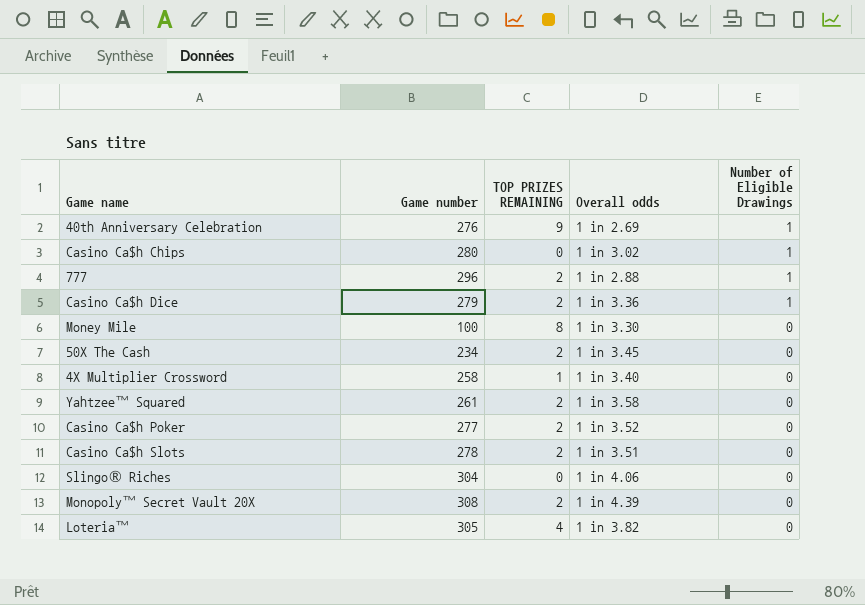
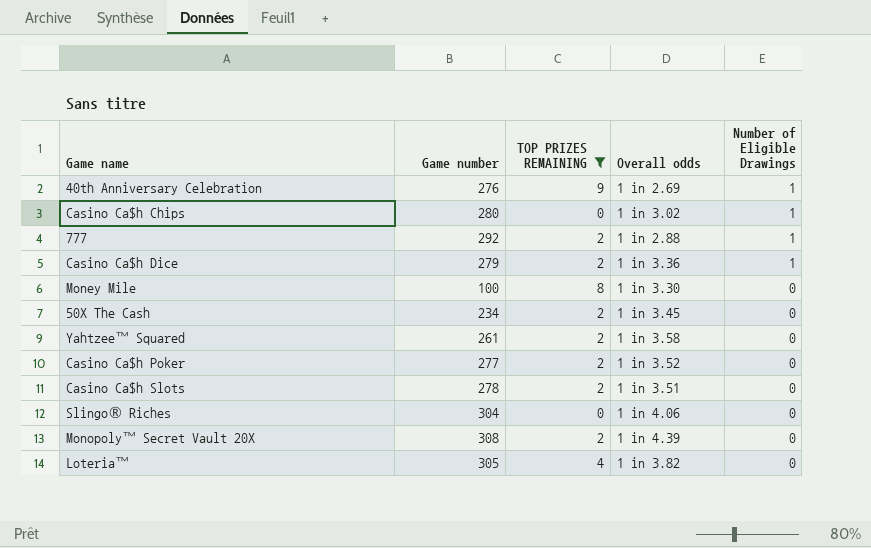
filter: none -> TOP PRIZES REMAINING != 1
777 | Game number: 296 -> 292

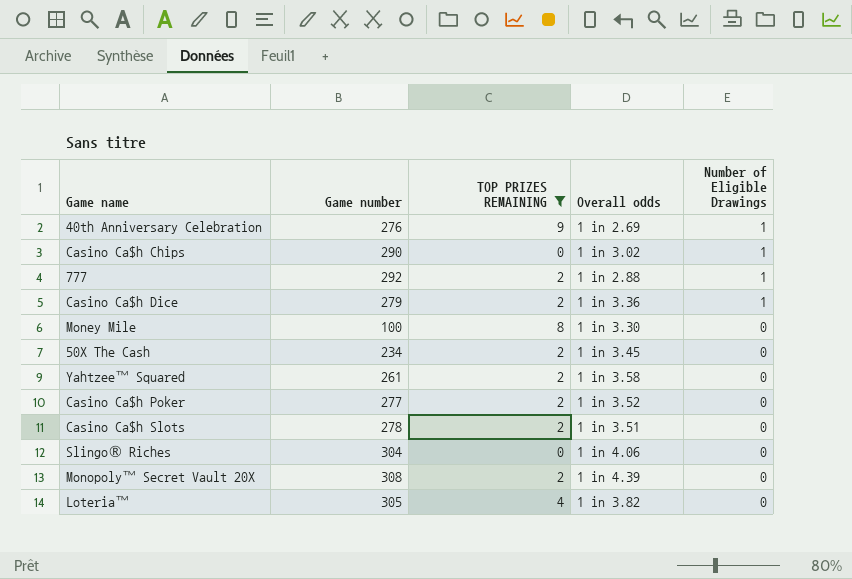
Casino Ca$h Chips | Game number: 280 -> 290

